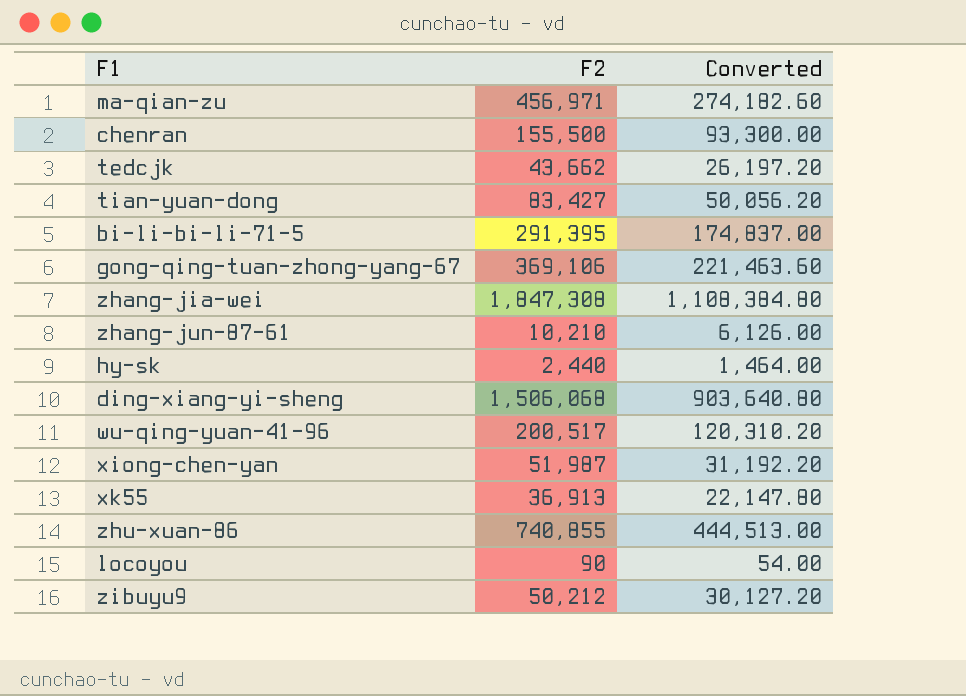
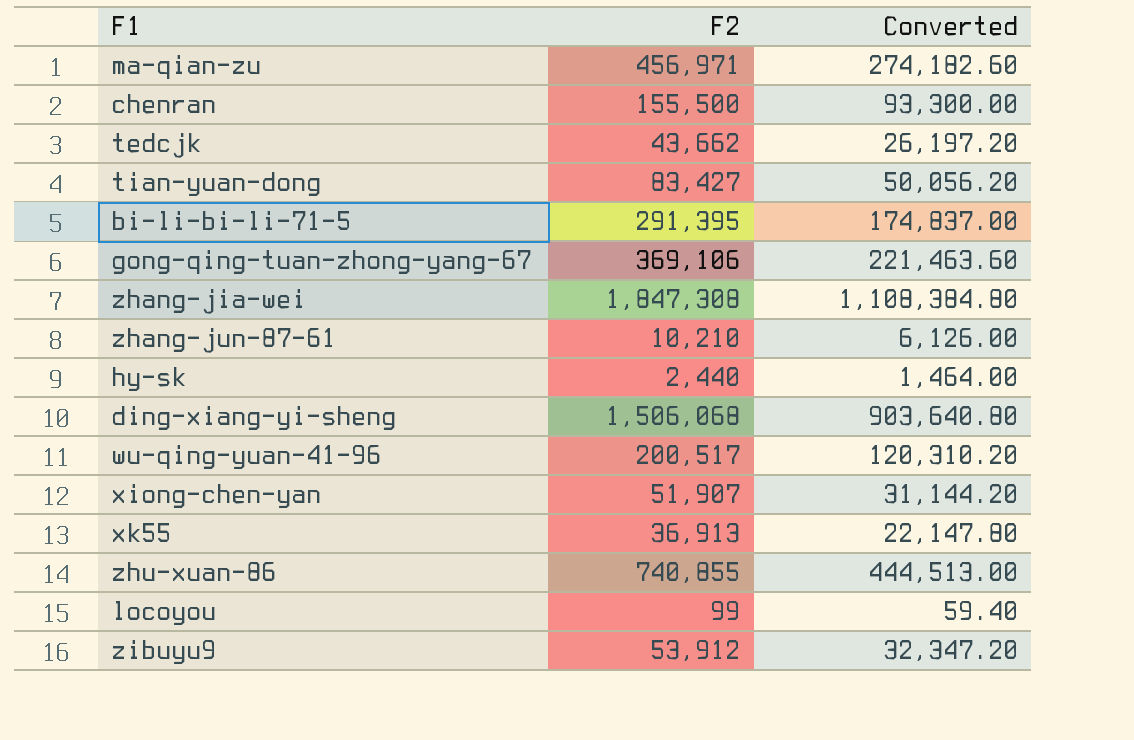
xiong-chen-yan | F2: 51,987 -> 51,907
xiong-chen-yan | Converted: 31,192.20 -> 31,144.20
locoyou | F2: 90 -> 99
locoyou | Converted: 54.00 -> 59.40
zibuyu9 | F2: 50,212 -> 53,912
zibuyu9 | Converted: 30,127.20 -> 32,347.20

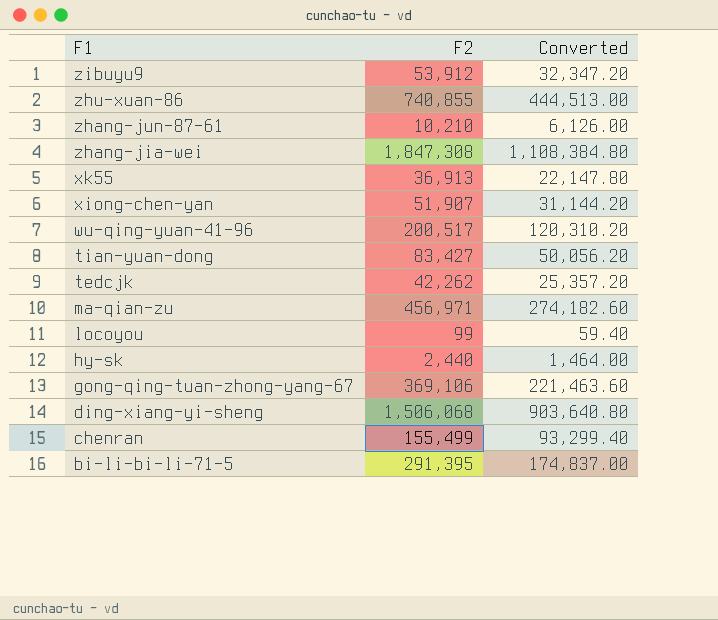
row order: none -> F1 descending
tedcjk | F2: 43,662 -> 42,262
tedcjk | Converted: 26,197.20 -> 25,357.20
chenran | F2: 155,500 -> 155,499
chenran | Converted: 93,300.00 -> 93,299.40

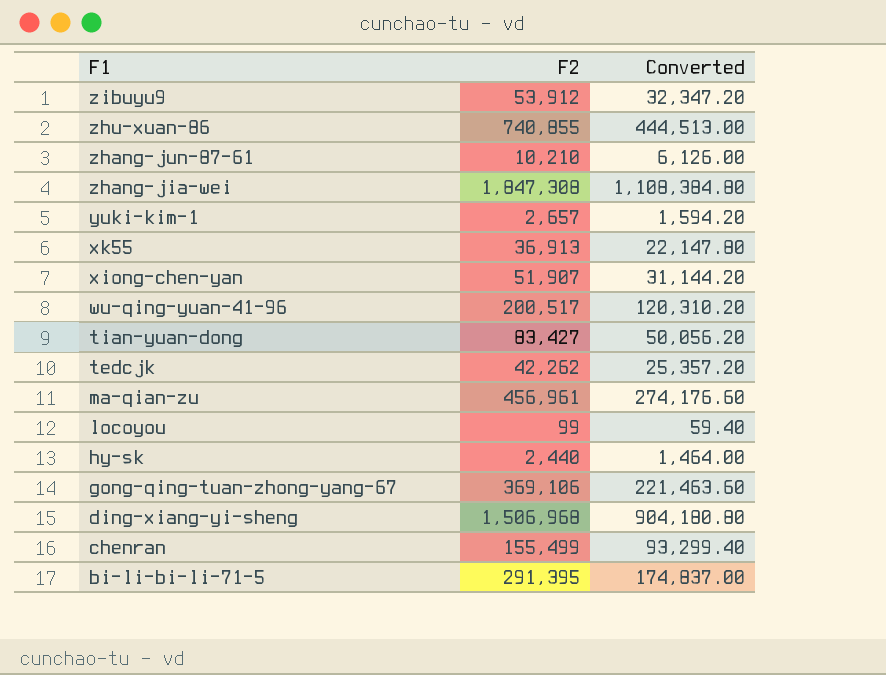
row yuki-kim-1: none -> 2,657 | 1,594.20
ma-qian-zu | F2: 456,971 -> 456,961
ma-qian-zu | Converted: 274,182.60 -> 274,176.60
ding-xiang-yi-sheng | F2: 1,506,068 -> 1,506,968
ding-xiang-yi-sheng | Converted: 903,640.80 -> 904,180.80

